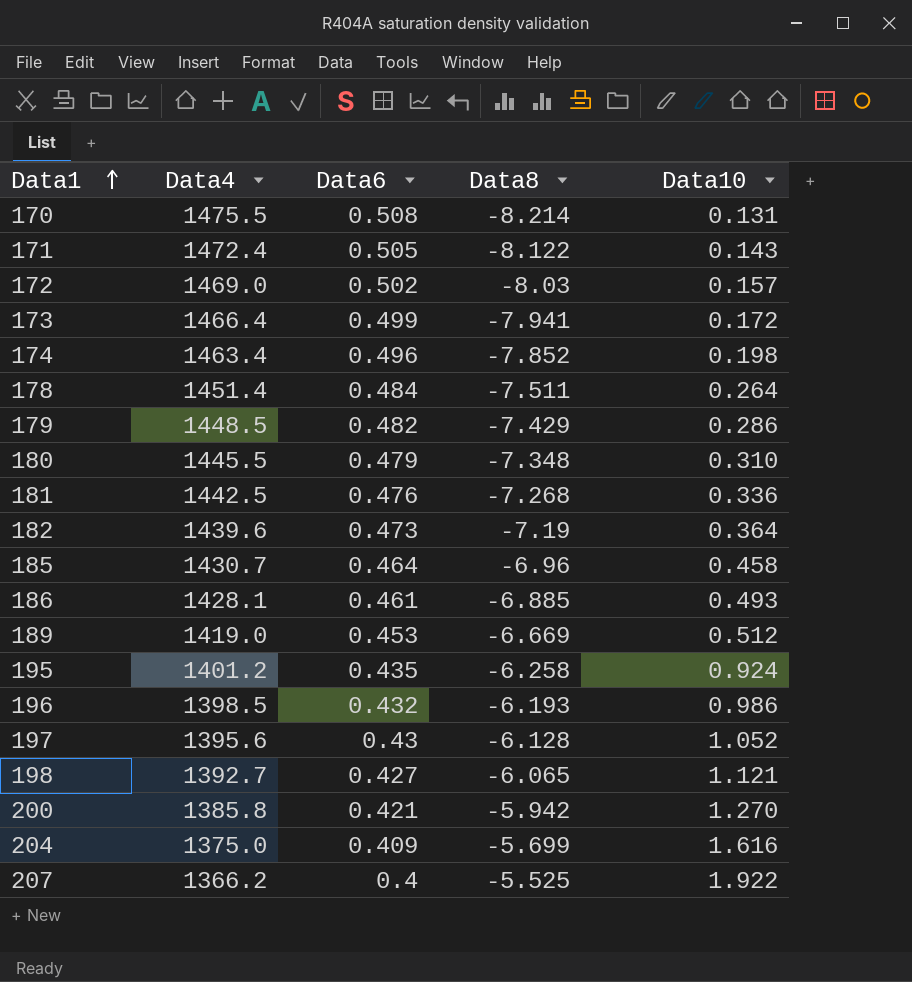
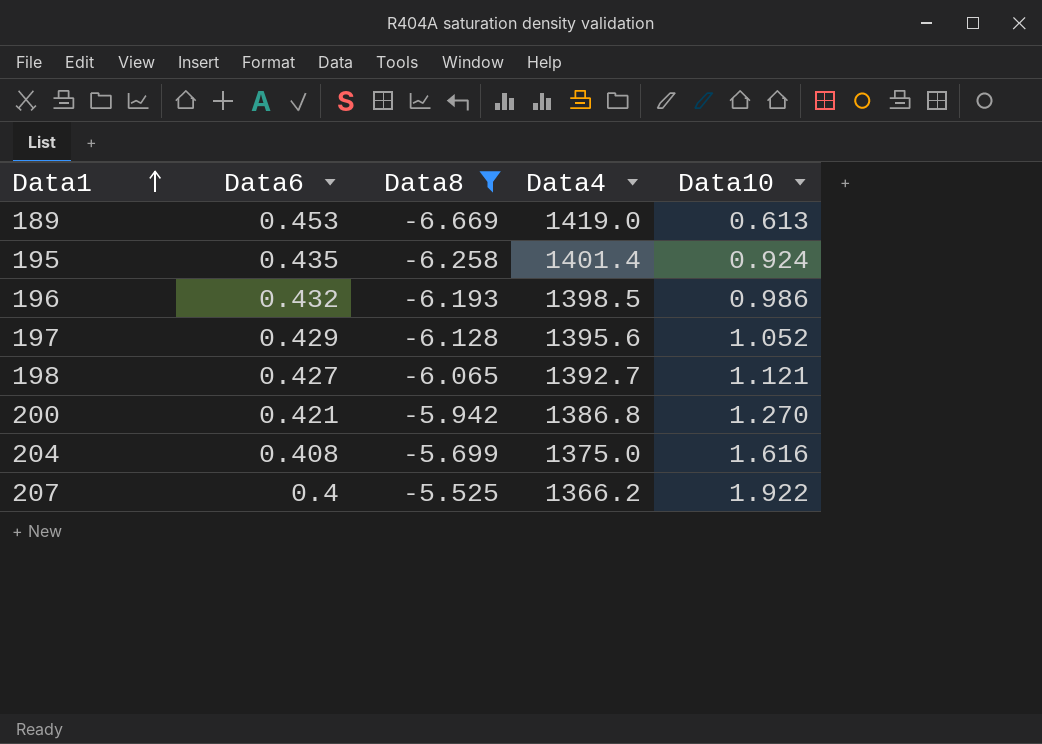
filter: none -> Data8 >= -6.669
column Data4 | position: 2 -> 4
189 | Data10: 0.512 -> 0.613
195 | Data4: 1401.2 -> 1401.4
197 | Data6: 0.43 -> 0.429
200 | Data4: 1385.8 -> 1386.8
204 | Data6: 0.409 -> 0.408

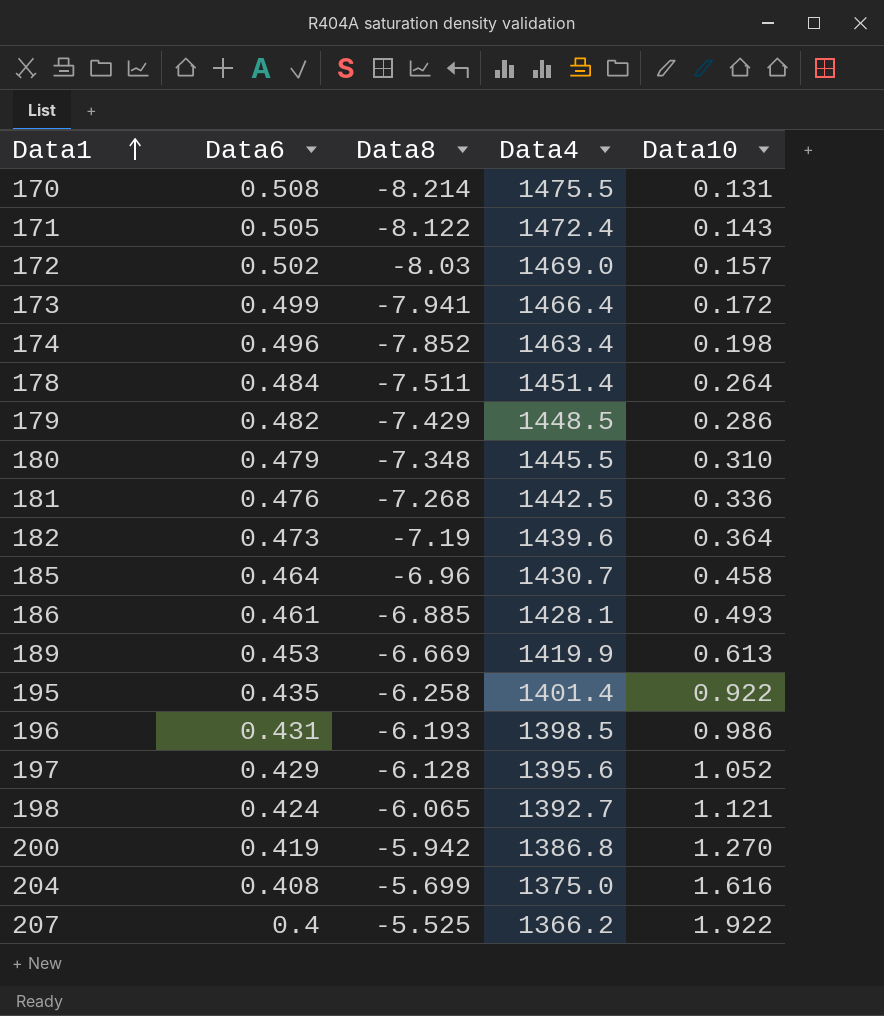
filter: Data8 >= -6.669 -> none
189 | Data4: 1419.0 -> 1419.9
195 | Data10: 0.924 -> 0.922
196 | Data6: 0.432 -> 0.431
198 | Data6: 0.427 -> 0.424
200 | Data6: 0.421 -> 0.419

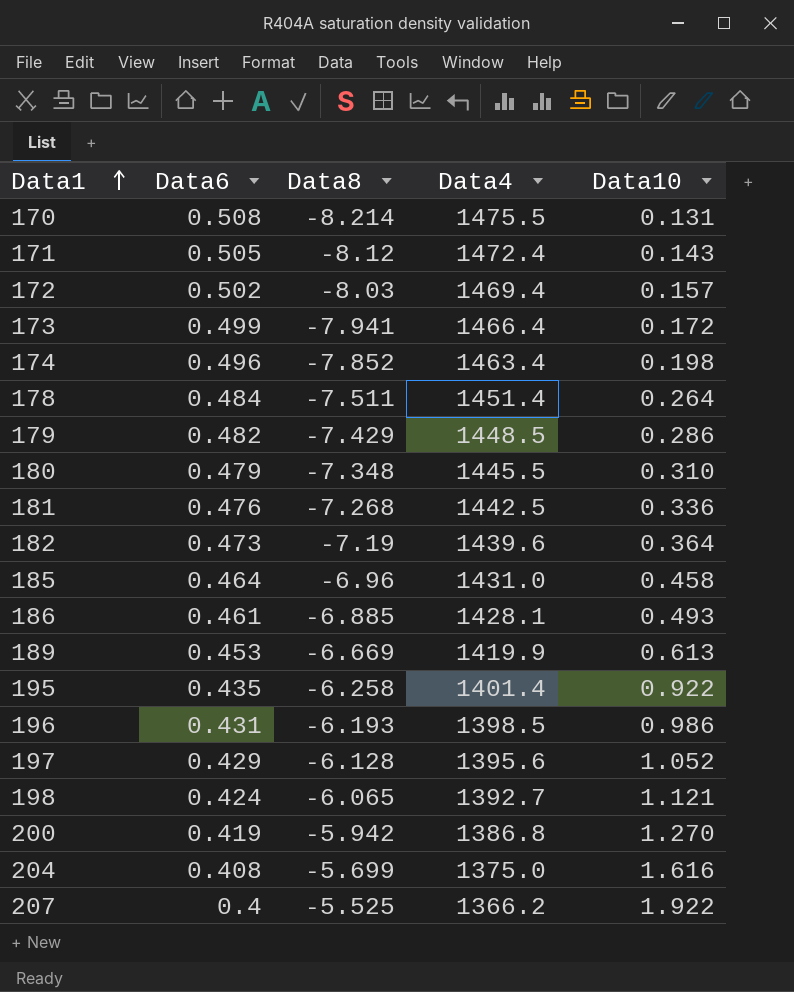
171 | Data8: -8.122 -> -8.12
172 | Data4: 1469.0 -> 1469.4
185 | Data4: 1430.7 -> 1431.0

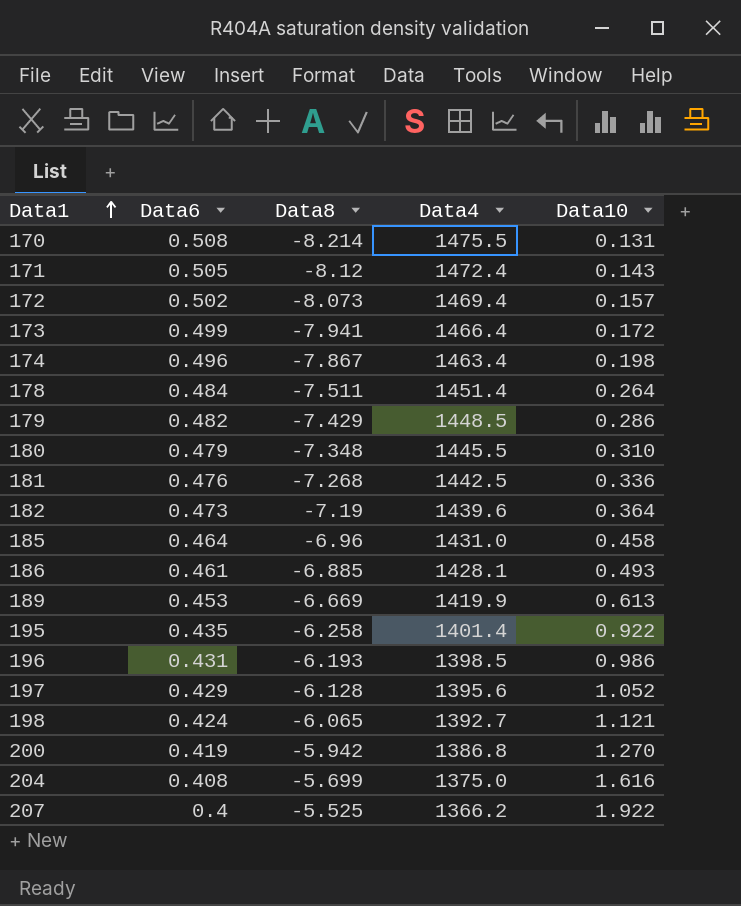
172 | Data8: -8.03 -> -8.073
174 | Data8: -7.852 -> -7.867

